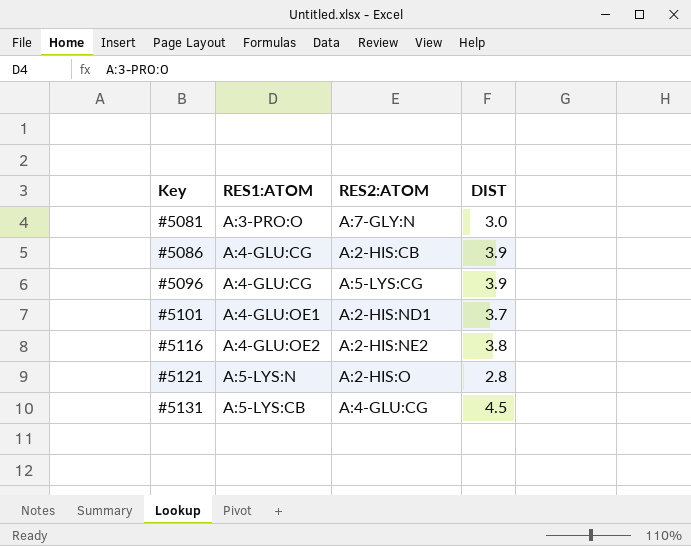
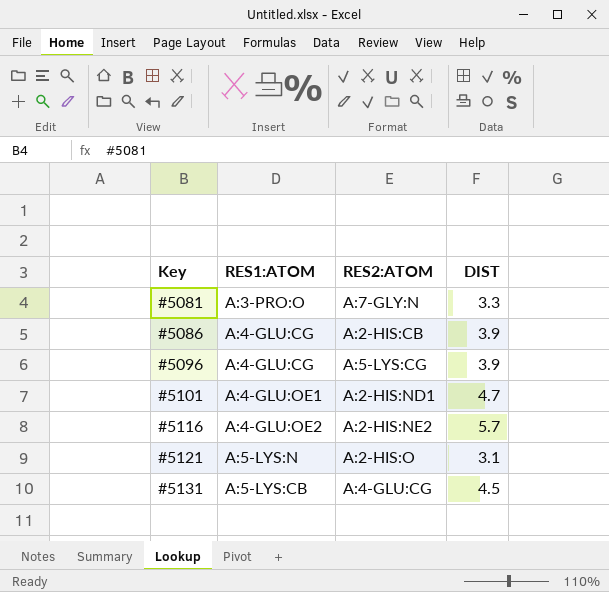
#5081 | DIST: 3.0 -> 3.3
#5101 | DIST: 3.7 -> 4.7
#5116 | DIST: 3.8 -> 5.7
#5121 | DIST: 2.8 -> 3.1

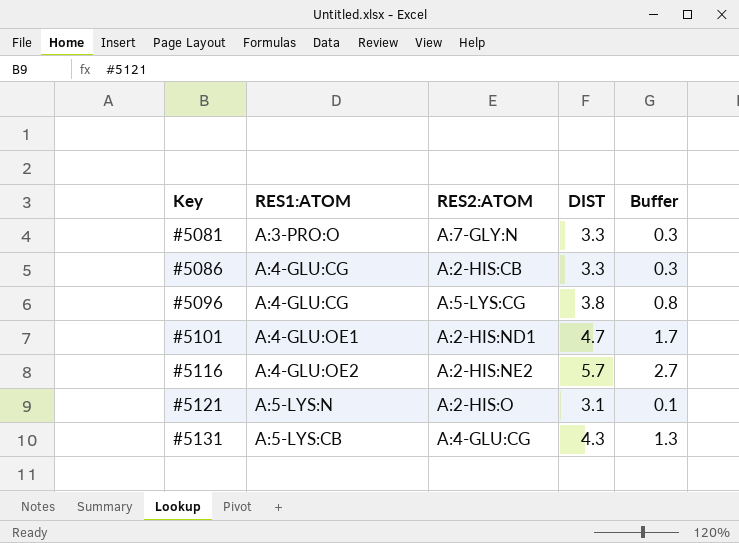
column Buffer | formula: none -> [DIST] - 3
#5086 | DIST: 3.9 -> 3.3
#5096 | DIST: 3.9 -> 3.8
#5131 | DIST: 4.5 -> 4.3

